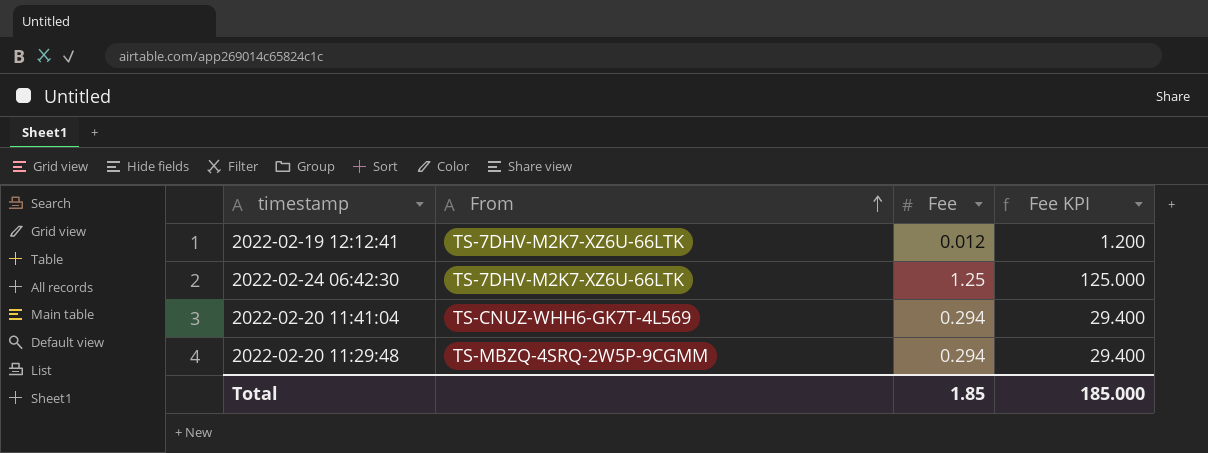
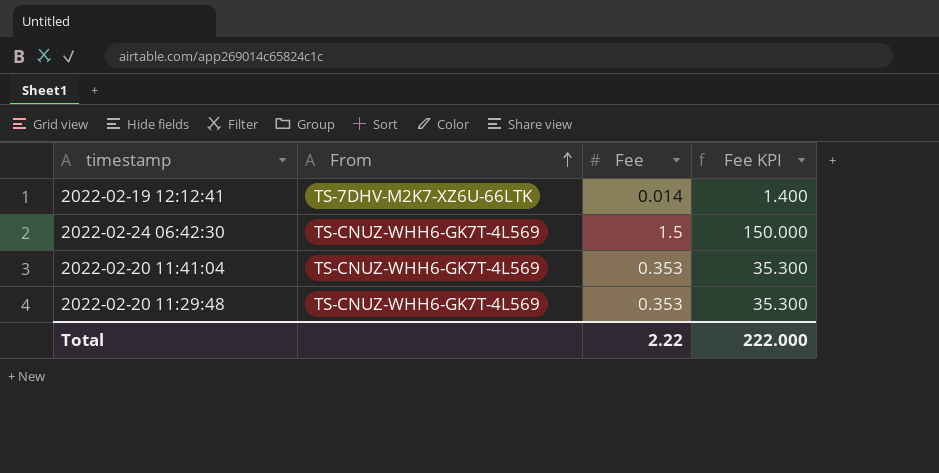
2022-02-19 12:12:41 | Fee: 0.012 -> 0.014
2022-02-19 12:12:41 | Fee KPI: 1.200 -> 1.400
2022-02-24 06:42:30 | From: TS-7DHV-M2K7-XZ6U-66LTK -> TS-CNUZ-WHH6-GK7T-4L569
2022-02-24 06:42:30 | Fee: 1.25 -> 1.5
2022-02-24 06:42:30 | Fee KPI: 125.000 -> 150.000
2022-02-20 11:41:04 | Fee: 0.294 -> 0.353
2022-02-20 11:41:04 | Fee KPI: 29.400 -> 35.300
2022-02-20 11:29:48 | From: TS-MBZQ-4SRQ-2W5P-9CGMM -> TS-CNUZ-WHH6-GK7T-4L569
2022-02-20 11:29:48 | Fee: 0.294 -> 0.353
2022-02-20 11:29:48 | Fee KPI: 29.400 -> 35.300
Total | Fee: 1.85 -> 2.22
Total | Fee KPI: 185.000 -> 222.000

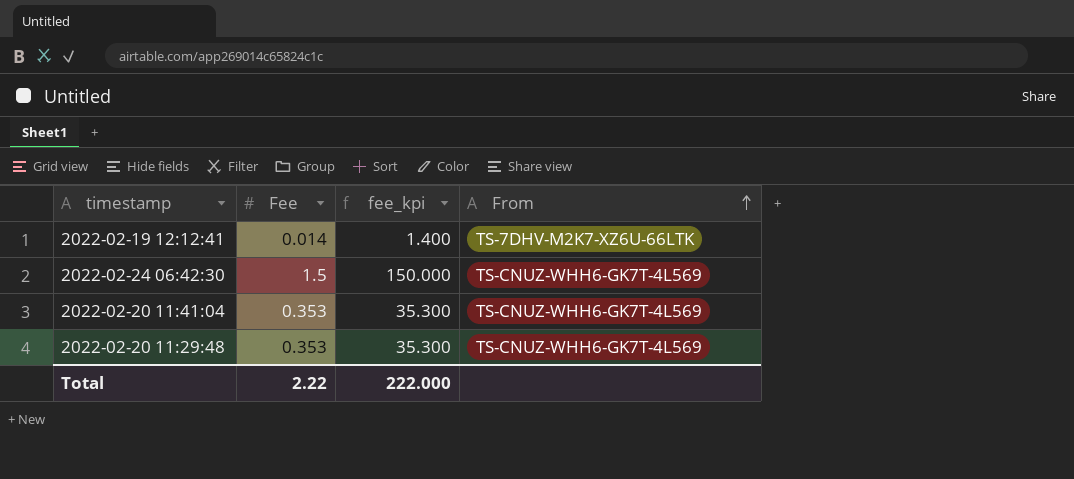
column name: Fee KPI -> fee_kpi
column From | position: 2 -> 4

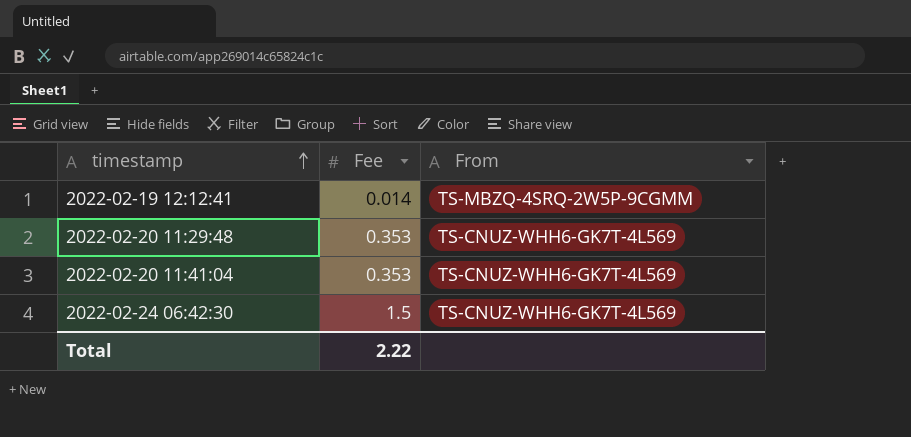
row order: From ascending -> timestamp ascending
column fee_kpi | formula: [Fee] * 100 -> none
2022-02-19 12:12:41 | From: TS-7DHV-M2K7-XZ6U-66LTK -> TS-MBZQ-4SRQ-2W5P-9CGMM

